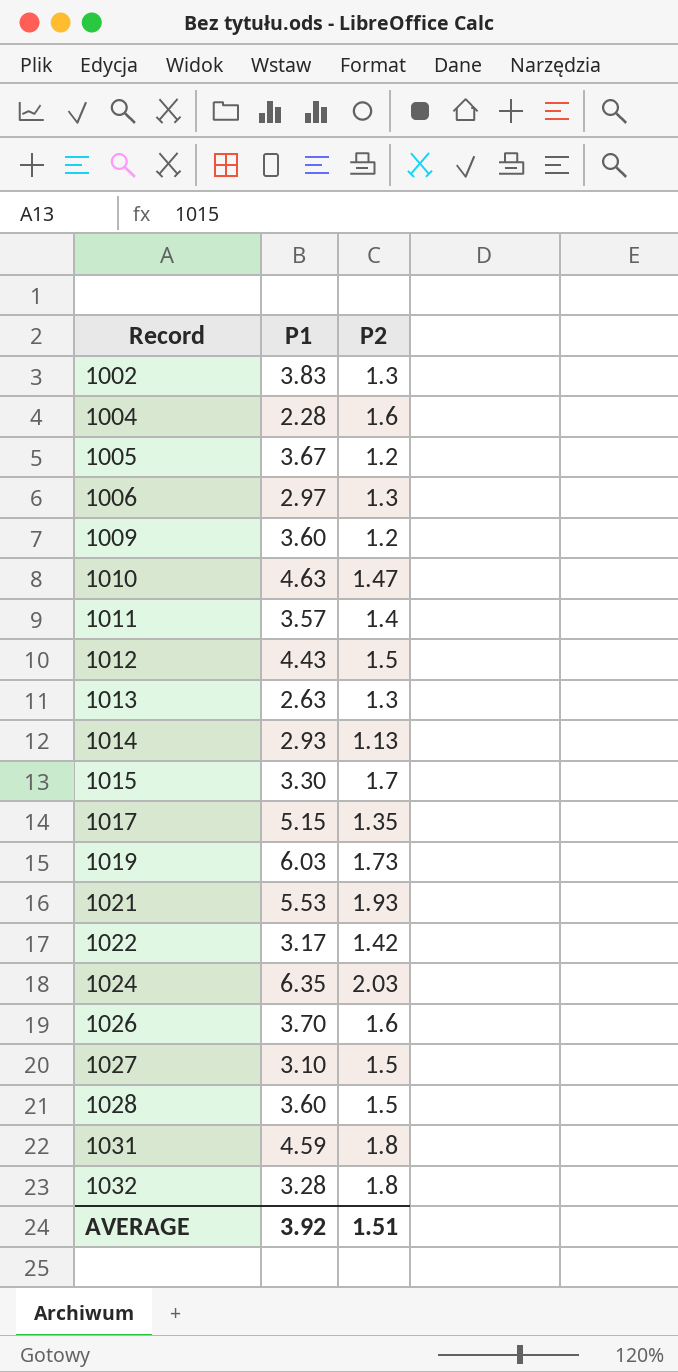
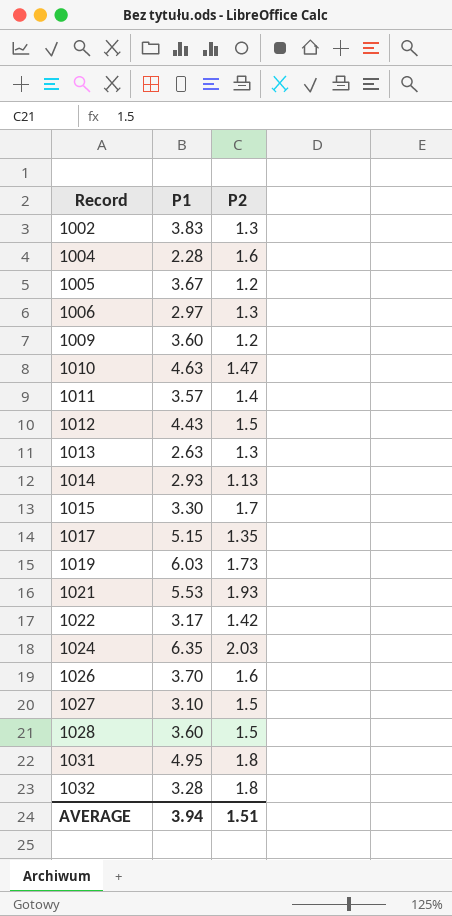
1031 | P1: 4.59 -> 4.95
AVERAGE | P1: 3.92 -> 3.94

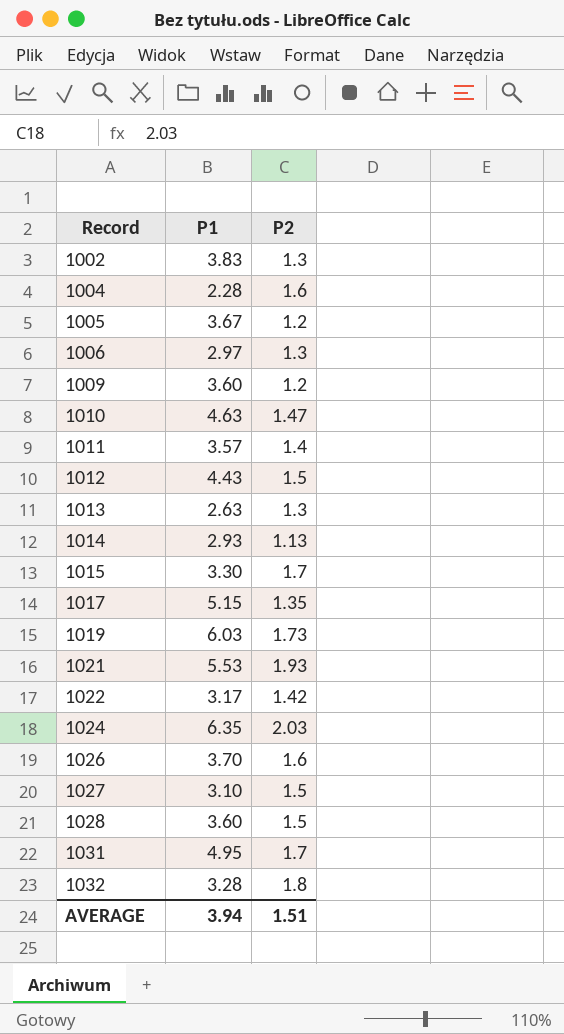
1031 | P2: 1.8 -> 1.7

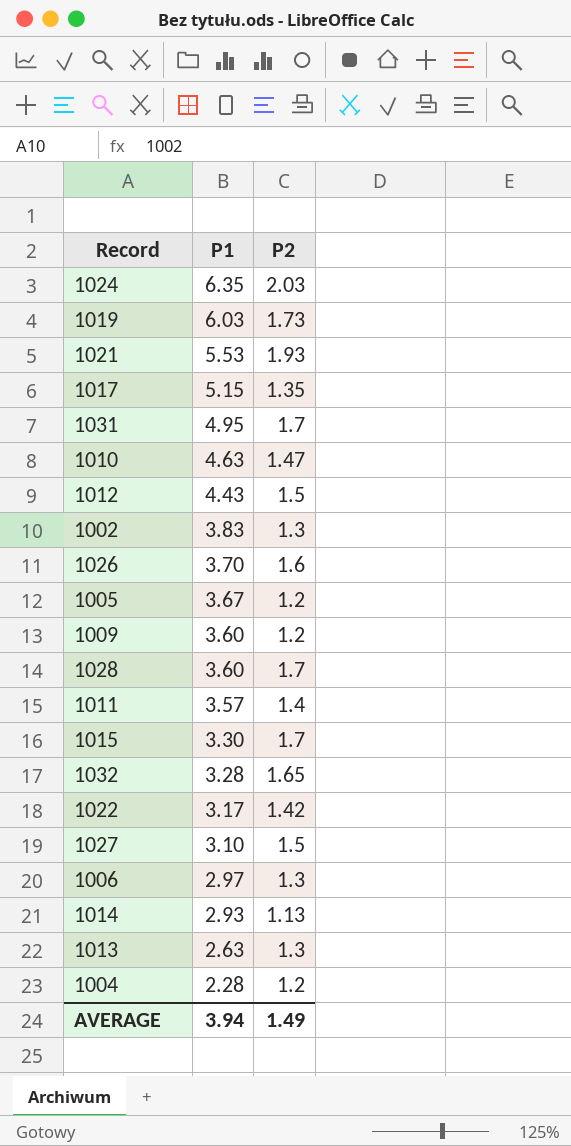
row order: Record ascending -> P1 descending
1028 | P2: 1.5 -> 1.7
1032 | P2: 1.8 -> 1.65
1004 | P2: 1.6 -> 1.2
AVERAGE | P2: 1.51 -> 1.49

